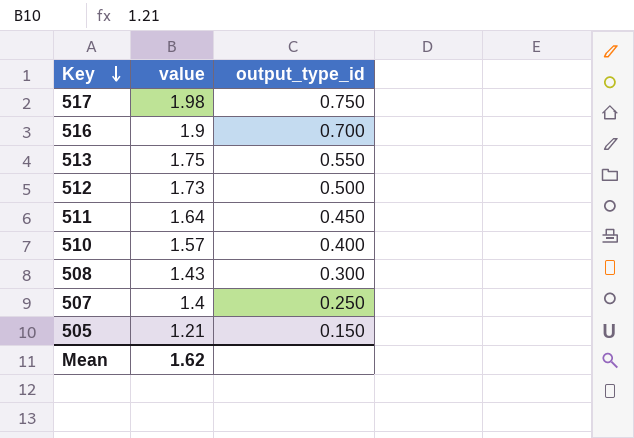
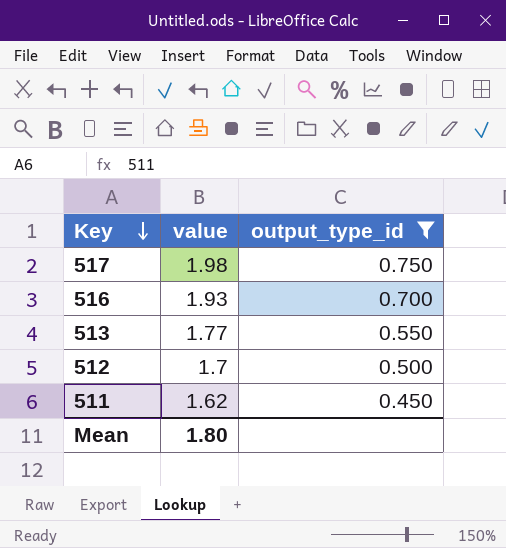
filter: none -> output_type_id >= 0.450
516 | value: 1.9 -> 1.93
513 | value: 1.75 -> 1.77
512 | value: 1.73 -> 1.7
511 | value: 1.64 -> 1.62
Mean | value: 1.62 -> 1.80

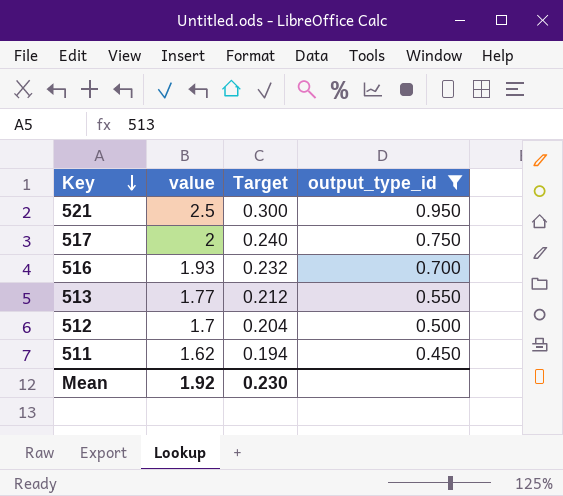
column Target | formula: none -> [value] * 0.12
row 521: none -> 2.5 | 0.300 | 0.950
517 | value: 1.98 -> 2
Mean | value: 1.80 -> 1.92

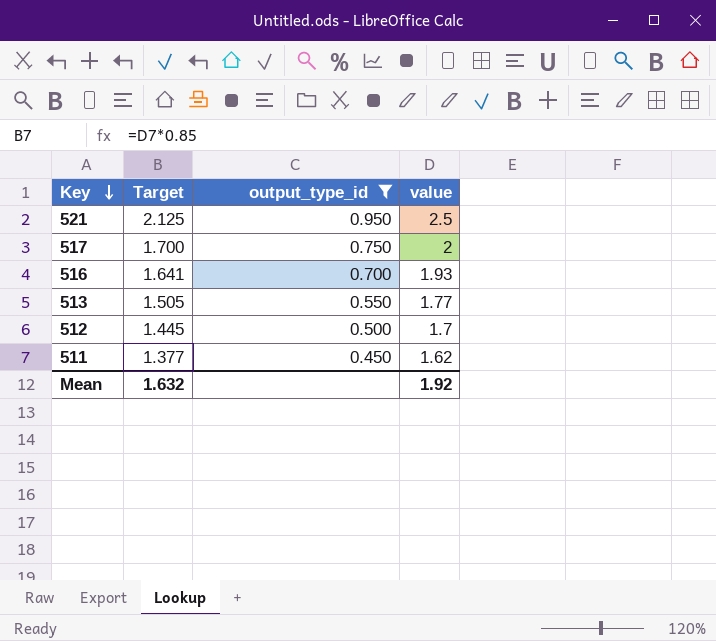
column Target | formula: [value] * 0.12 -> [value] * 0.85
column value | position: 2 -> 4
Mean | Target: 0.230 -> 1.632

